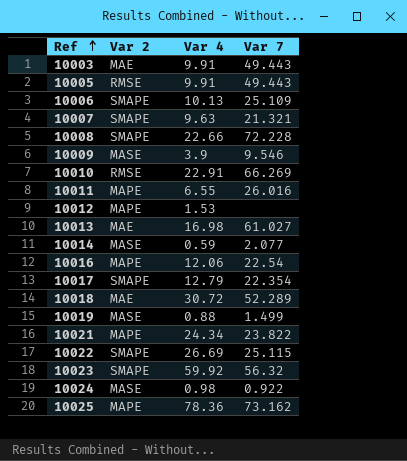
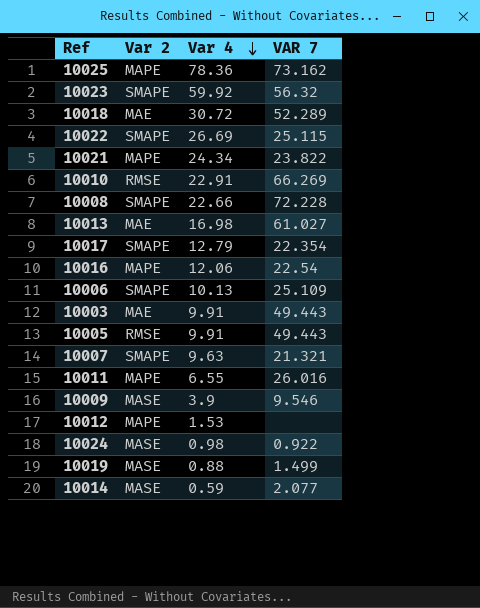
row order: Ref ascending -> Var 4 descending
column name: Var 7 -> VAR 7

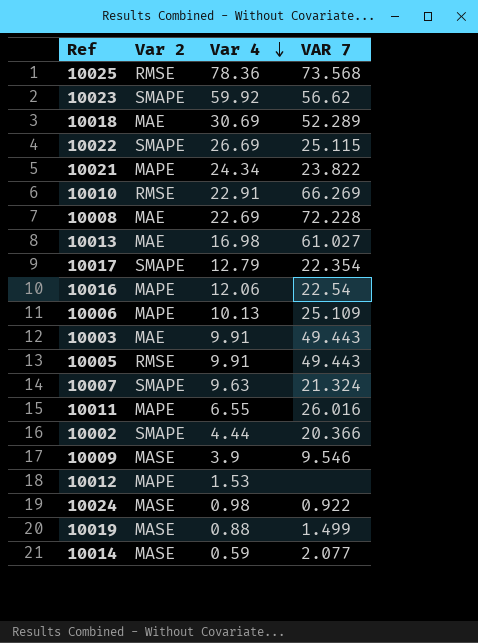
10025 | Var 2: MAPE -> RMSE
10025 | VAR 7: 73.162 -> 73.568
10023 | VAR 7: 56.32 -> 56.62
10018 | Var 4: 30.72 -> 30.69
10008 | Var 2: SMAPE -> MAE
10008 | Var 4: 22.66 -> 22.69
10006 | Var 2: SMAPE -> MAPE
10007 | VAR 7: 21.321 -> 21.324
row 10002: none -> SMAPE | 4.44 | 20.366

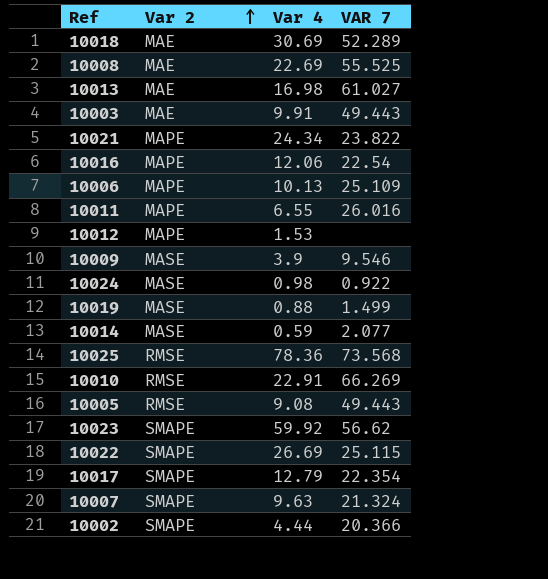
row order: Var 4 descending -> Var 2 ascending
10008 | VAR 7: 72.228 -> 55.525
10005 | Var 4: 9.91 -> 9.08

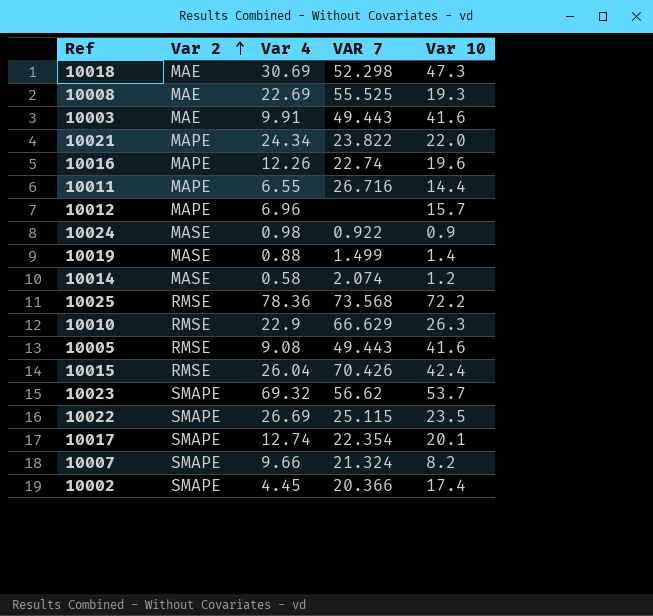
column Var 10 | position: none -> 5
row 10013: MAE | 16.98 | 61.027 -> none
row 10006: MAPE | 10.13 | 25.109 -> none
row 10009: MASE | 3.9 | 9.546 -> none
10018 | VAR 7: 52.289 -> 52.298
10016 | Var 4: 12.06 -> 12.26
10016 | VAR 7: 22.54 -> 22.74
10011 | VAR 7: 26.016 -> 26.716
10012 | Var 4: 1.53 -> 6.96
10014 | Var 4: 0.59 -> 0.58
10014 | VAR 7: 2.077 -> 2.074
10010 | Var 4: 22.91 -> 22.9
10010 | VAR 7: 66.269 -> 66.629
row 10015: none -> RMSE | 26.04 | 70.426 | 42.4
10023 | Var 4: 59.92 -> 69.32
10017 | Var 4: 12.79 -> 12.74
10007 | Var 4: 9.63 -> 9.66
10002 | Var 4: 4.44 -> 4.45

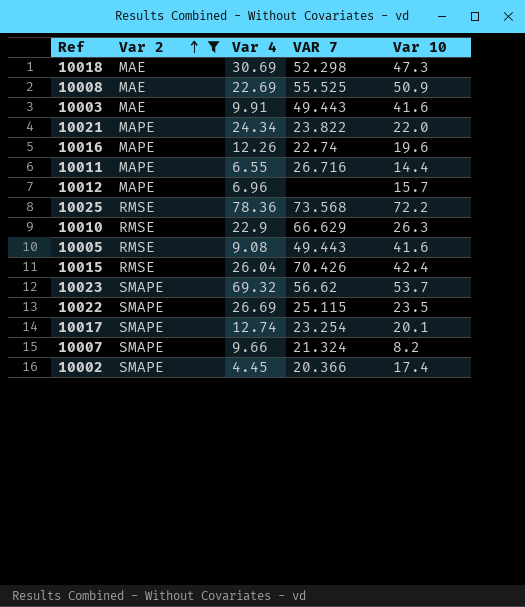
filter: none -> Var 2 != MASE
10008 | Var 10: 19.3 -> 50.9
10017 | VAR 7: 22.354 -> 23.254

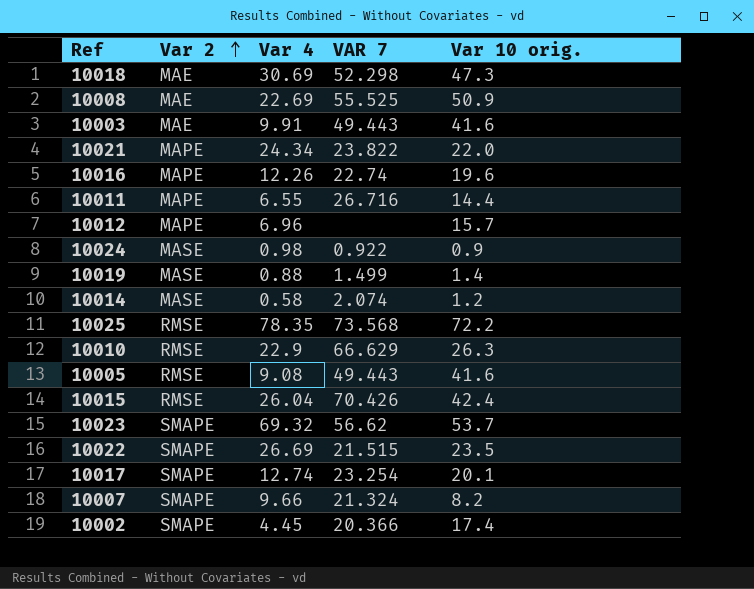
filter: Var 2 != MASE -> none
column name: Var 10 -> Var 10 orig.
10025 | Var 4: 78.36 -> 78.35
10022 | VAR 7: 25.115 -> 21.515

